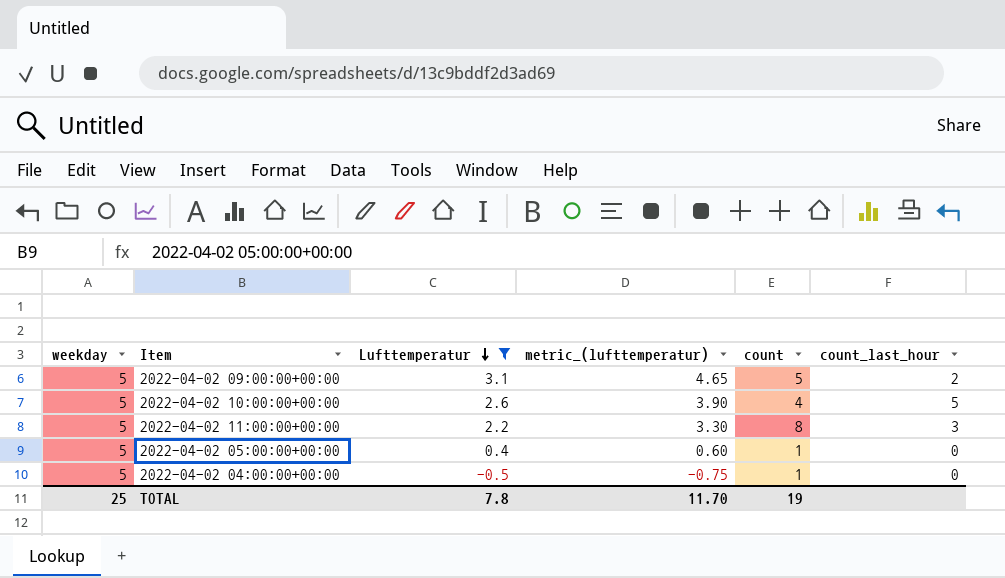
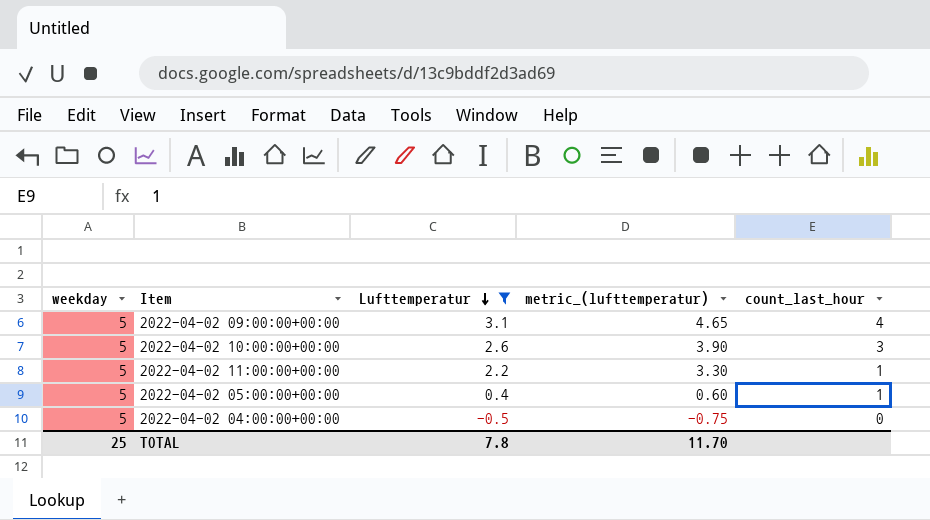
column count | position: 5 -> none
2022-04-02 09:00:00+00:00 | count_last_hour: 2 -> 4
2022-04-02 10:00:00+00:00 | count_last_hour: 5 -> 3
2022-04-02 11:00:00+00:00 | count_last_hour: 3 -> 1
2022-04-02 05:00:00+00:00 | count_last_hour: 0 -> 1

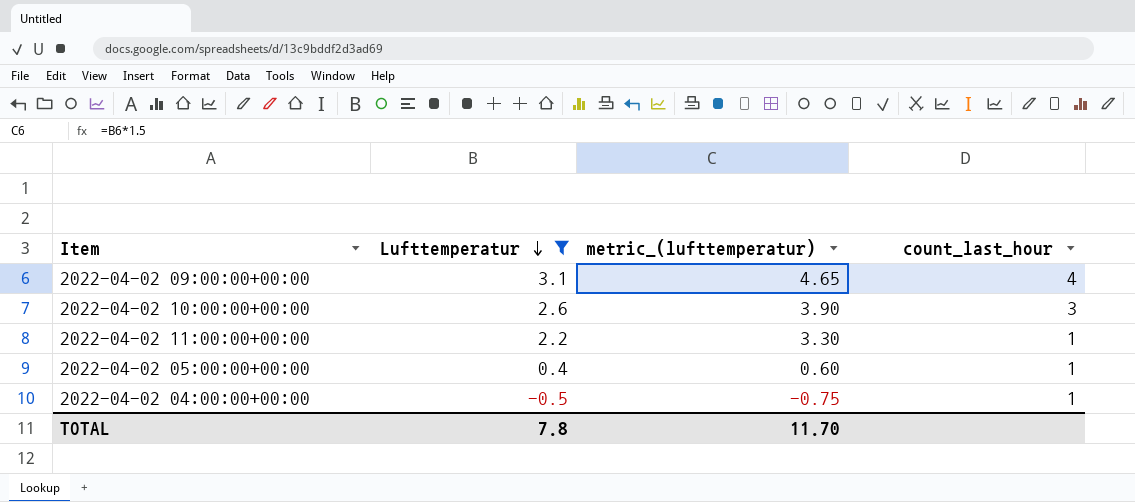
column weekday | position: 1 -> none
2022-04-02 04:00:00+00:00 | count_last_hour: 0 -> 1

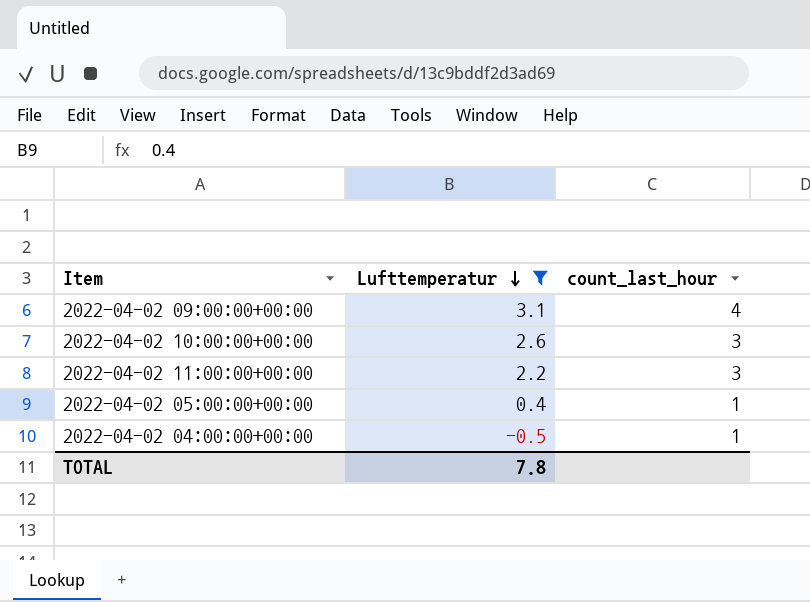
column metric_(lufttemperatur) | formula: [Lufttemperatur] * 1.5 -> none
2022-04-02 11:00:00+00:00 | count_last_hour: 1 -> 3

